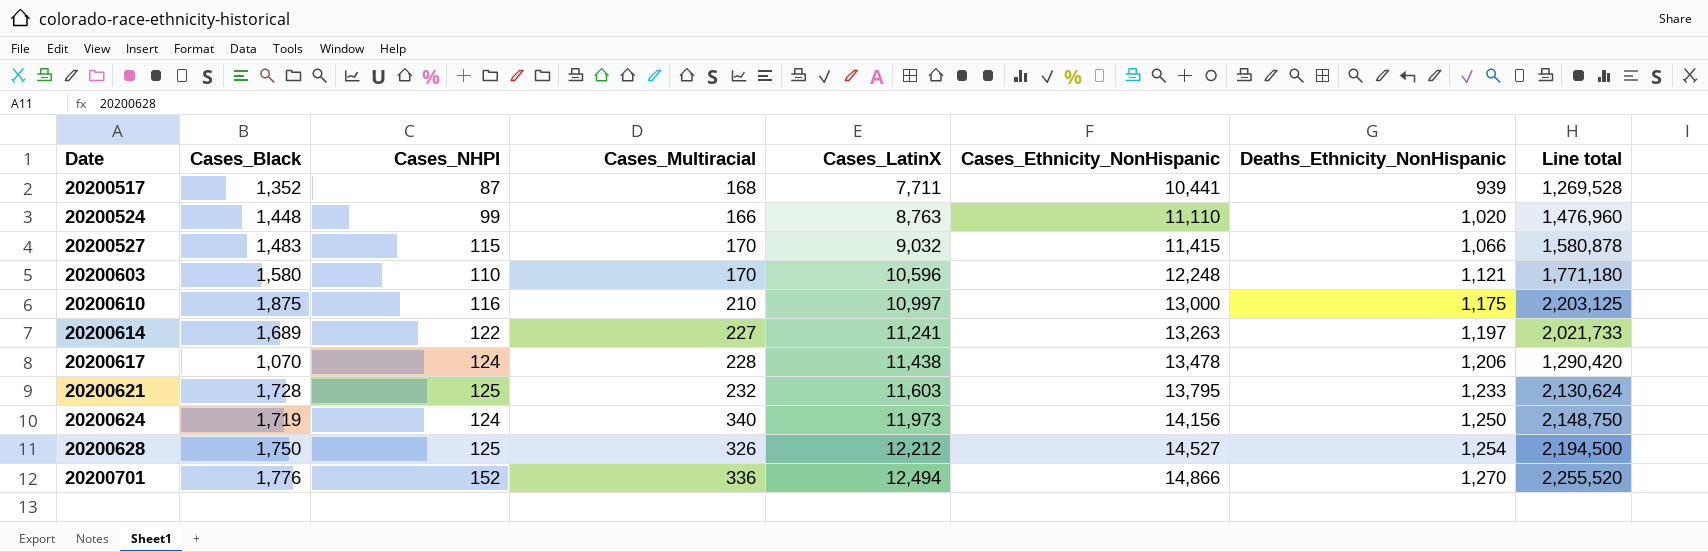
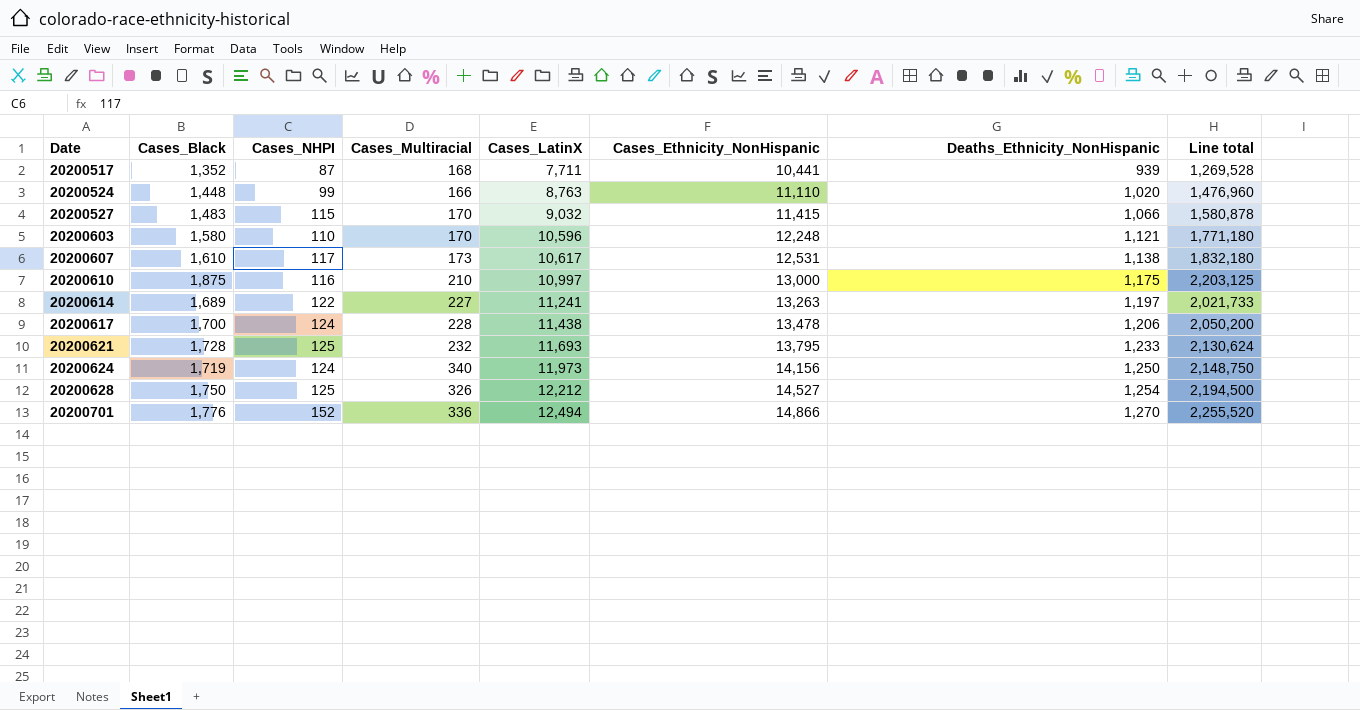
row 20200607: none -> 1,610 | 117 | 173 | 10,617 | 12,531 | 1,138 | 1,832,180
20200617 | Cases_Black: 1,070 -> 1,700
20200617 | Line total: 1,290,420 -> 2,050,200
20200621 | Cases_LatinX: 11,603 -> 11,693

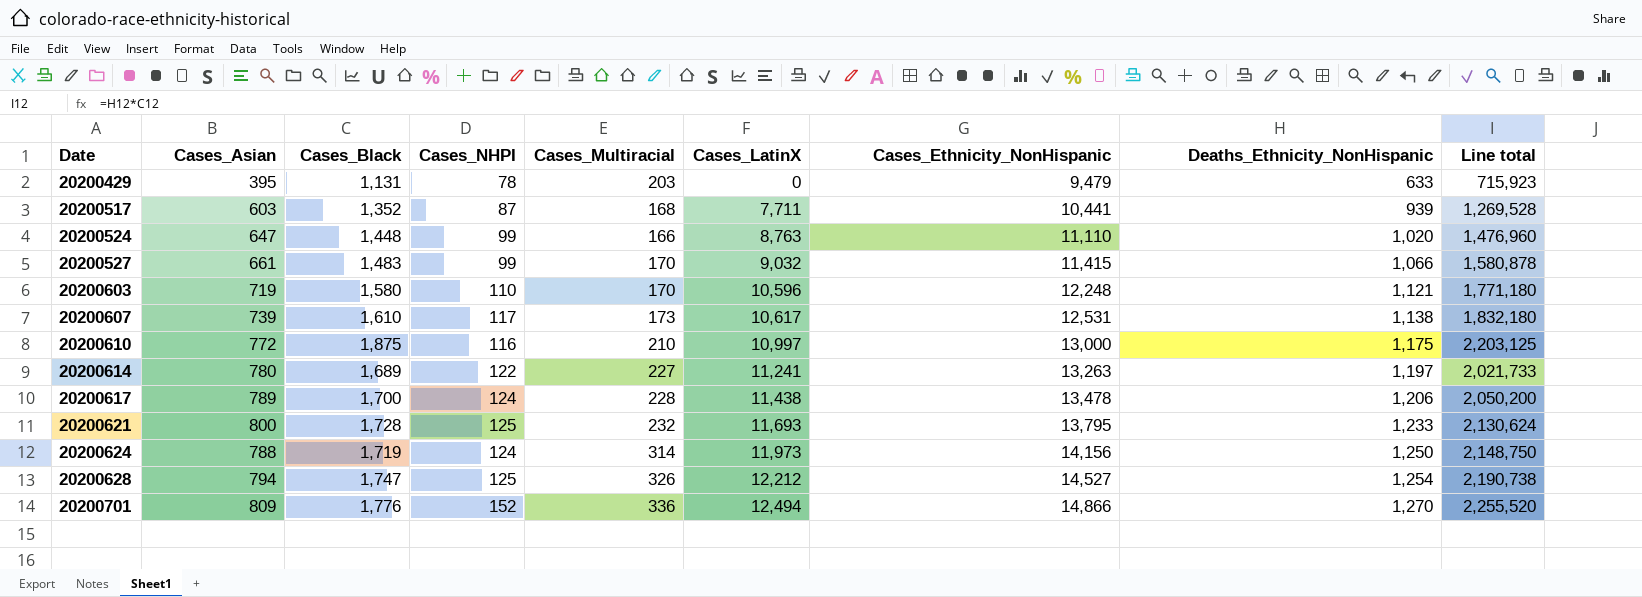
column Cases_Asian | position: none -> 2
row 20200429: none -> 395 | 1,131 | 78 | 203 | 0 | 9,479 | 633 | 715,923
20200527 | Cases_NHPI: 115 -> 99
20200624 | Cases_Multiracial: 340 -> 314
20200628 | Cases_Black: 1,750 -> 1,747
20200628 | Line total: 2,194,500 -> 2,190,738

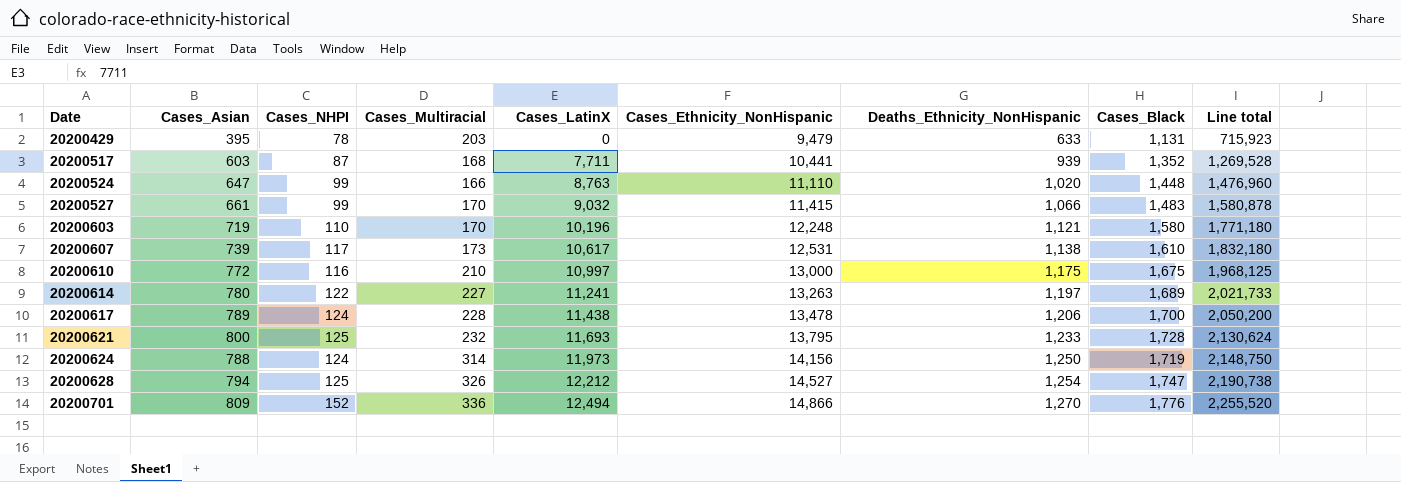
column Cases_Black | position: 3 -> 8
20200603 | Cases_LatinX: 10,596 -> 10,196
20200610 | Cases_Black: 1,875 -> 1,675
20200610 | Line total: 2,203,125 -> 1,968,125

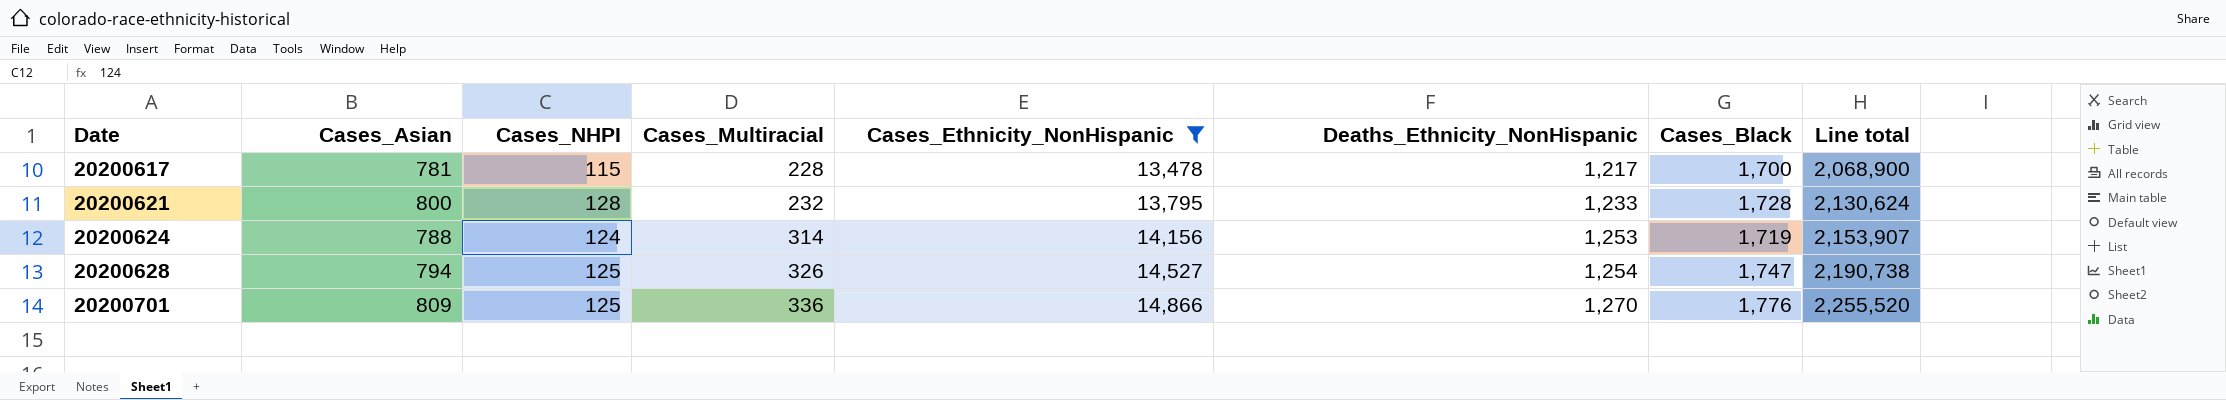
filter: none -> Cases_Ethnicity_NonHispanic >= 13,478
column Cases_LatinX | position: 5 -> none
20200617 | Cases_Asian: 789 -> 781
20200617 | Cases_NHPI: 124 -> 115
20200617 | Deaths_Ethnicity_NonHispanic: 1,206 -> 1,217
20200617 | Line total: 2,050,200 -> 2,068,900
20200621 | Cases_NHPI: 125 -> 128
20200624 | Deaths_Ethnicity_NonHispanic: 1,250 -> 1,253
20200624 | Line total: 2,148,750 -> 2,153,907
20200701 | Cases_NHPI: 152 -> 125

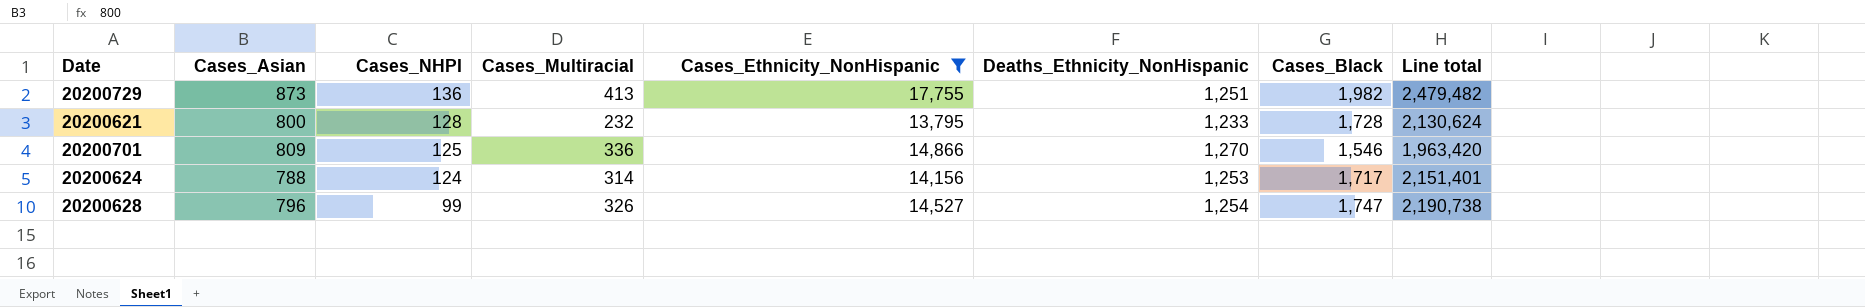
row order: Date ascending -> Cases_NHPI descending
row 20200617: 781 | 115 | 228 | 13,478 | 1,217 | 1,700 | 2,068,900 -> none
row 20200729: none -> 873 | 136 | 413 | 17,755 | 1,251 | 1,982 | 2,479,482
20200701 | Cases_Black: 1,776 -> 1,546
20200701 | Line total: 2,255,520 -> 1,963,420
20200624 | Cases_Black: 1,719 -> 1,717
20200624 | Line total: 2,153,907 -> 2,151,401
20200628 | Cases_Asian: 794 -> 796
20200628 | Cases_NHPI: 125 -> 99

